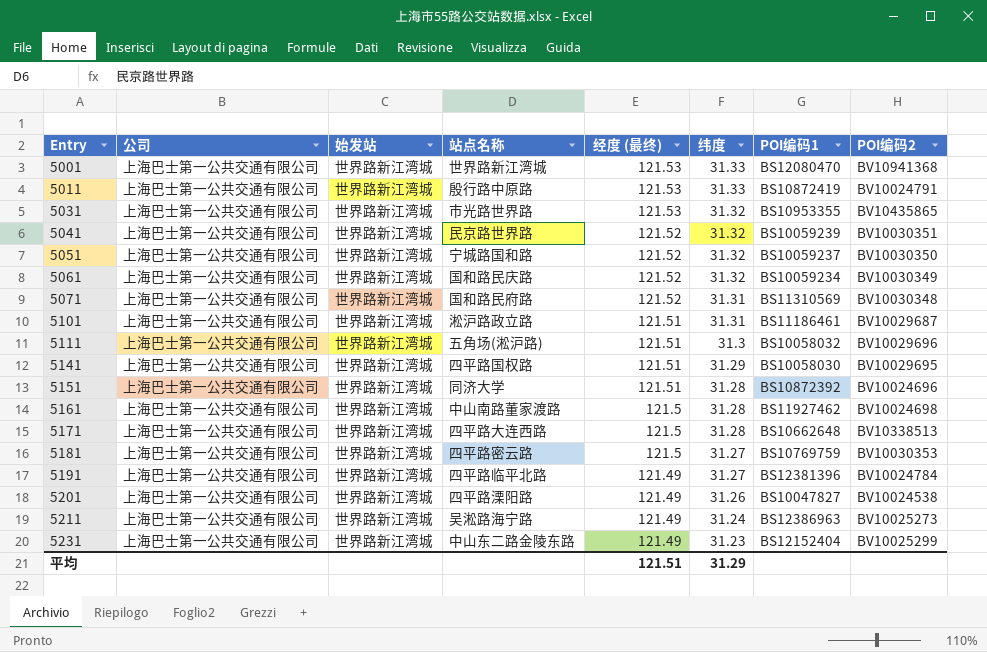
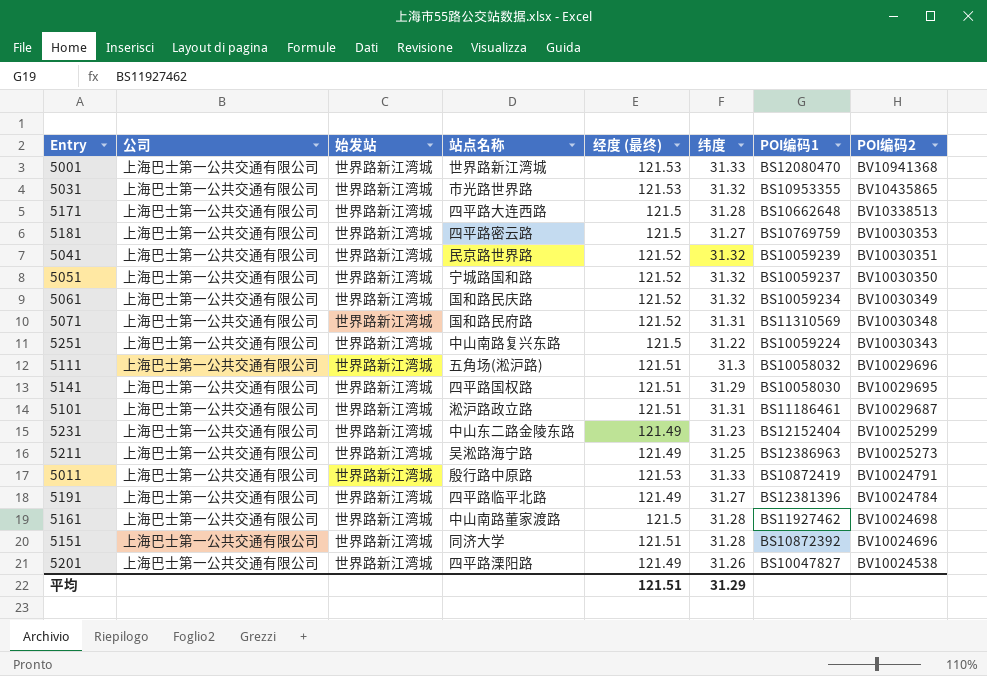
row order: Entry ascending -> POI编码2 descending
row 5251: none -> 上海巴士第一公共交通有限公司 | 世界路新江湾城 | 中山南路复兴东路 | 121.5 | 31.22 | BS10059224 | BV10030343
5211 | 纬度: 31.24 -> 31.25

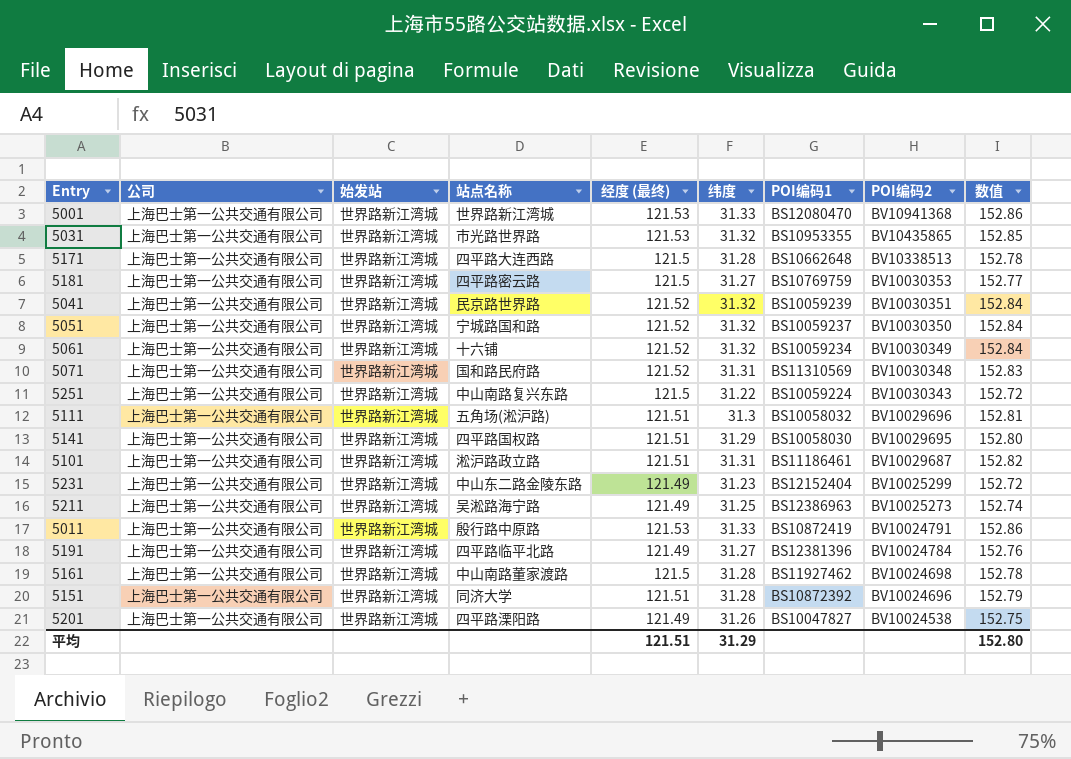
column 数值 | formula: none -> [经度 (最终)] + [纬度]
5061 | 站点名称: 国和路民庆路 -> 十六铺

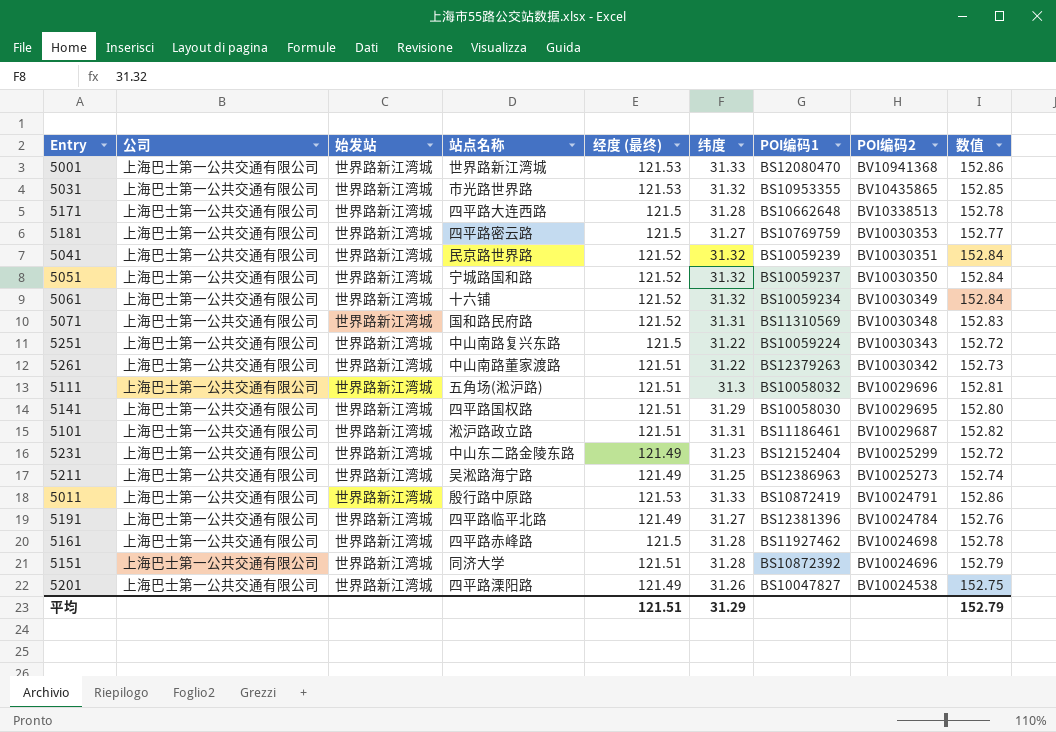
row 5261: none -> 上海巴士第一公共交通有限公司 | 世界路新江湾城 | 中山南路董家渡路 | 121.51 | 31.22 | BS12379263 | BV10030342 | 152.73
5161 | 站点名称: 中山南路董家渡路 -> 四平路赤峰路
平均 | 数值: 152.80 -> 152.79

